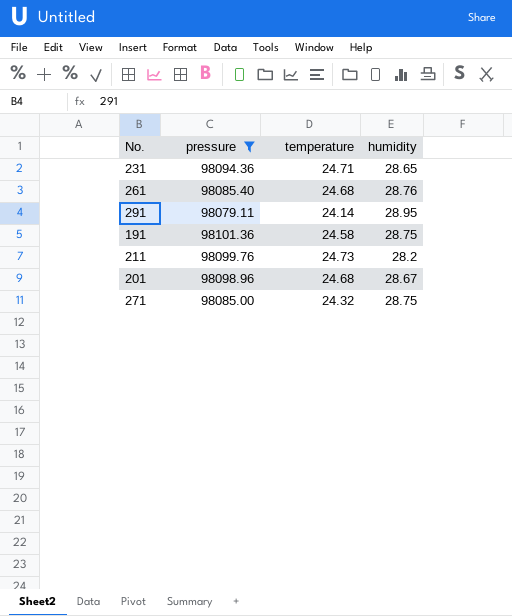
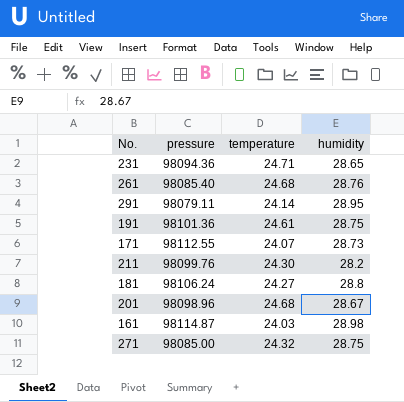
filter: pressure <= 98101.36 -> none
191 | temperature: 24.58 -> 24.61
211 | temperature: 24.73 -> 24.30

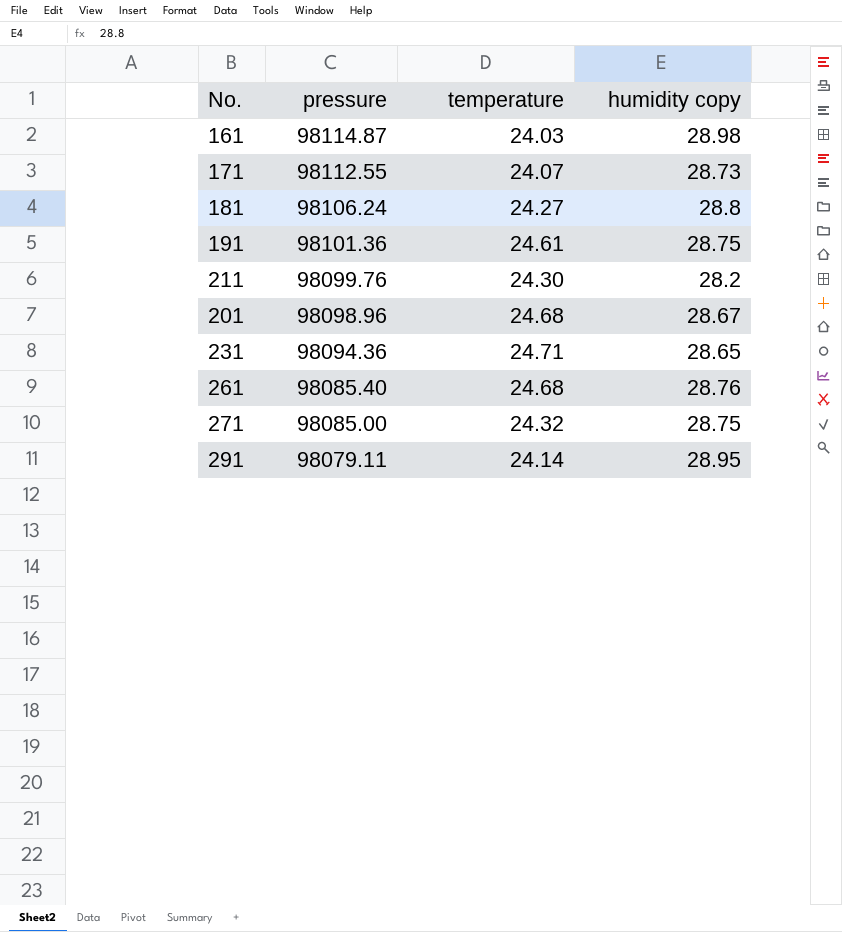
row order: none -> pressure descending
column name: humidity -> humidity copy

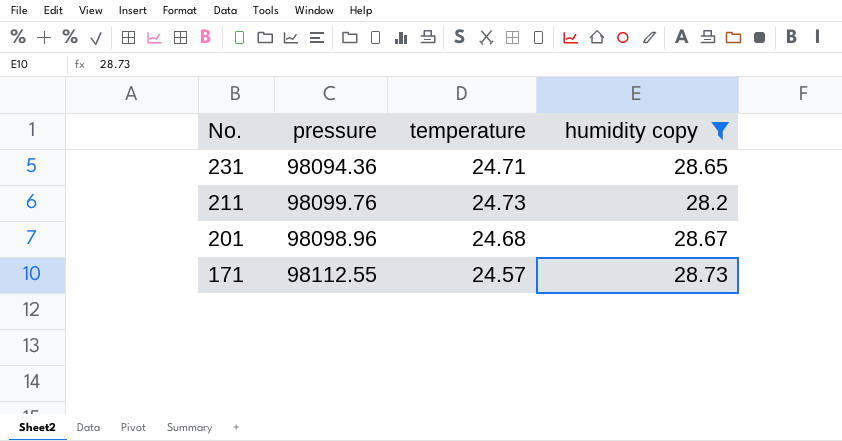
filter: none -> humidity copy <= 28.73
row order: pressure descending -> No. descending
211 | temperature: 24.30 -> 24.73
171 | temperature: 24.07 -> 24.57

